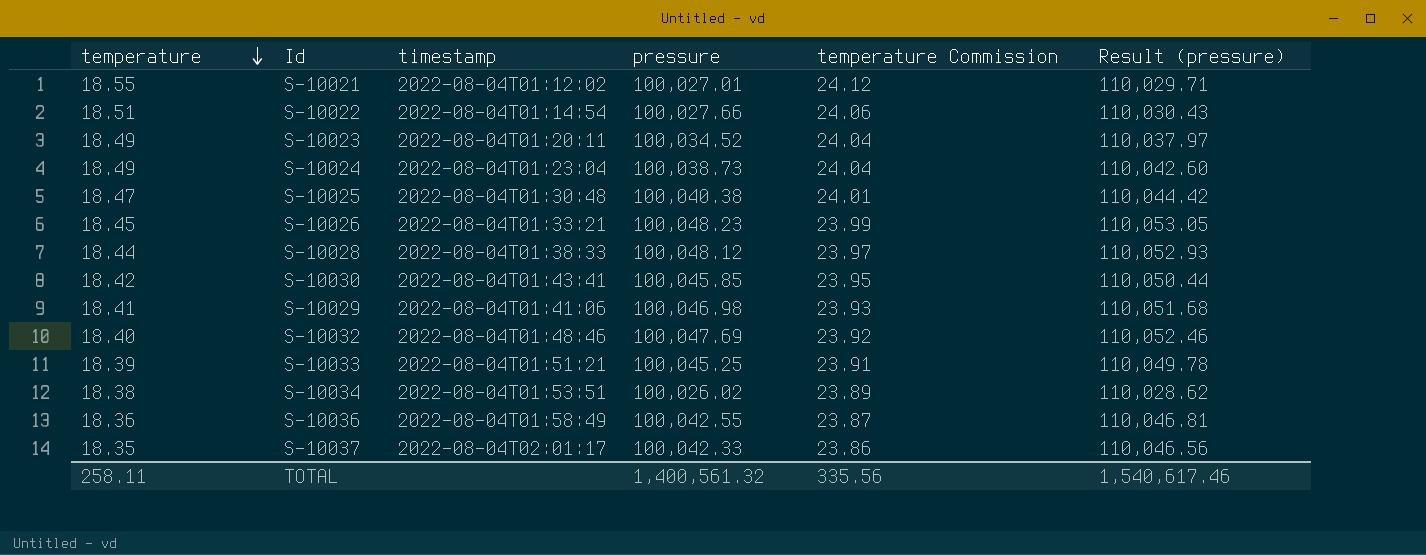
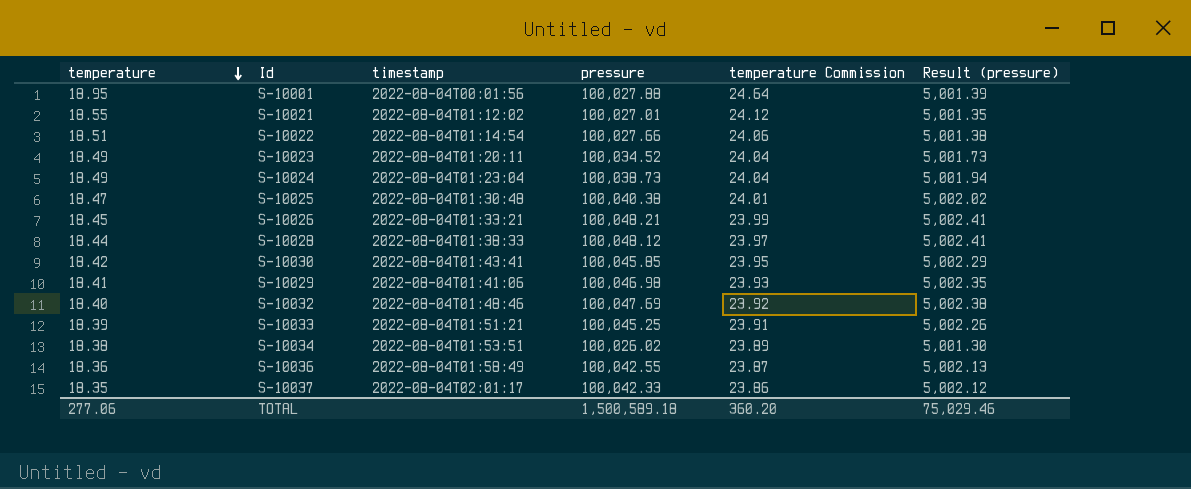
column Result (pressure) | formula: [pressure] * 1.1 -> [pressure] * 0.05
row S-10001: none -> 18.95 | 2022-08-04T00:01:56 | 100,027.88 | 24.64 | 5,001.39
S-10026 | pressure: 100,048.23 -> 100,048.21
TOTAL | temperature: 258.11 -> 277.06
TOTAL | pressure: 1,400,561.32 -> 1,500,589.18
TOTAL | temperature Commission: 335.56 -> 360.20
TOTAL | Result (pressure): 1,540,617.46 -> 75,029.46

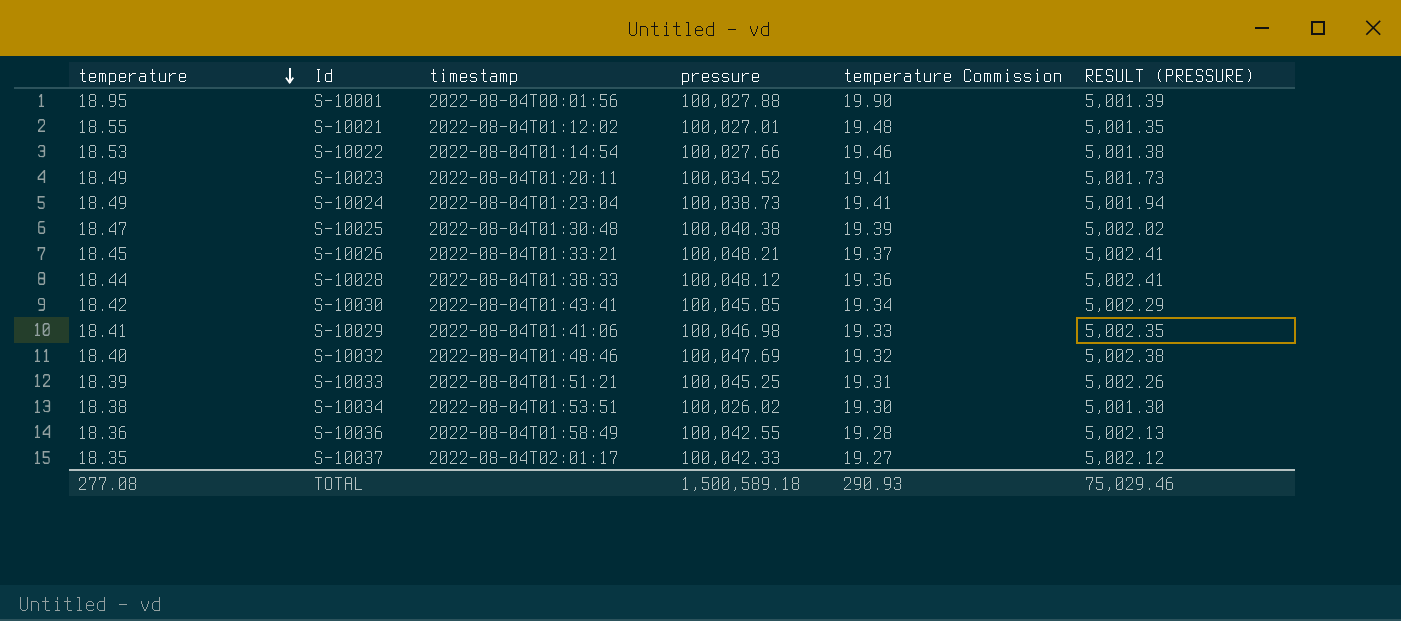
column temperature Commission | formula: [temperature] * 1.3 -> [temperature] * 1.05
column name: Result (pressure) -> RESULT (PRESSURE)
S-10022 | temperature: 18.51 -> 18.53
TOTAL | temperature: 277.06 -> 277.08
TOTAL | temperature Commission: 360.20 -> 290.93

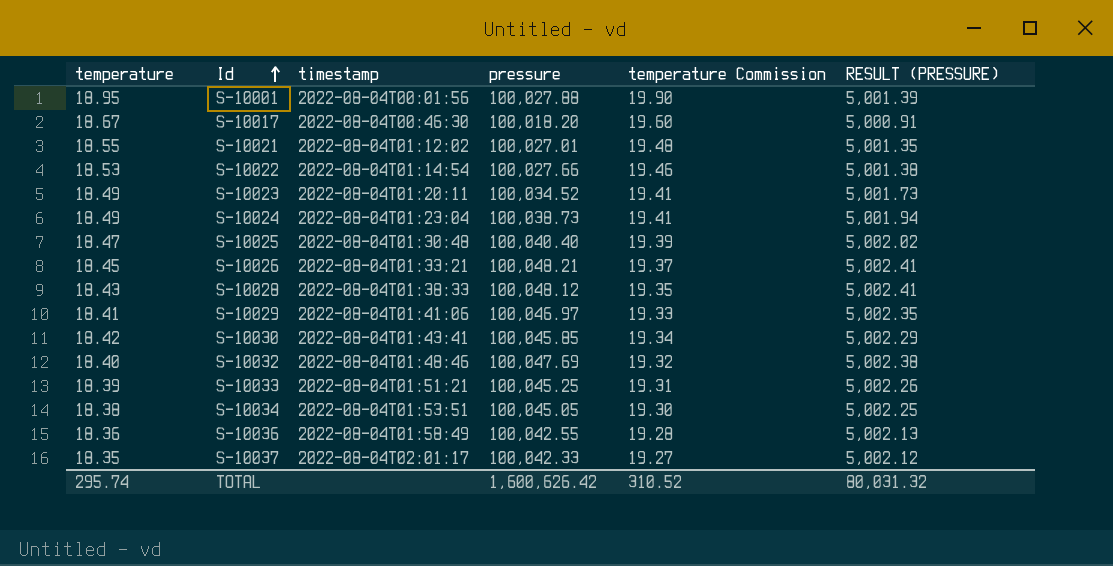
row order: temperature descending -> Id ascending
row S-10017: none -> 18.67 | 2022-08-04T00:46:30 | 100,018.20 | 19.60 | 5,000.91
S-10025 | pressure: 100,040.38 -> 100,040.40
S-10028 | temperature: 18.44 -> 18.43
S-10028 | temperature Commission: 19.36 -> 19.35
S-10029 | pressure: 100,046.98 -> 100,046.97
S-10034 | pressure: 100,026.02 -> 100,045.05
S-10034 | RESULT (PRESSURE): 5,001.30 -> 5,002.25
TOTAL | temperature: 277.08 -> 295.74
TOTAL | pressure: 1,500,589.18 -> 1,600,626.42
TOTAL | temperature Commission: 290.93 -> 310.52
TOTAL | RESULT (PRESSURE): 75,029.46 -> 80,031.32

